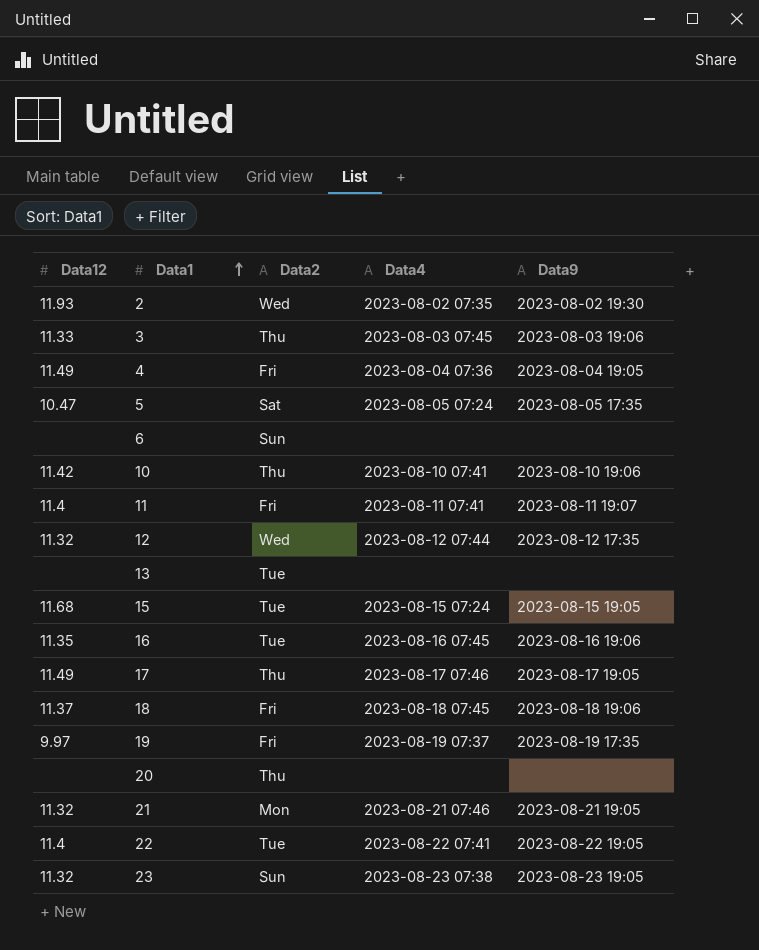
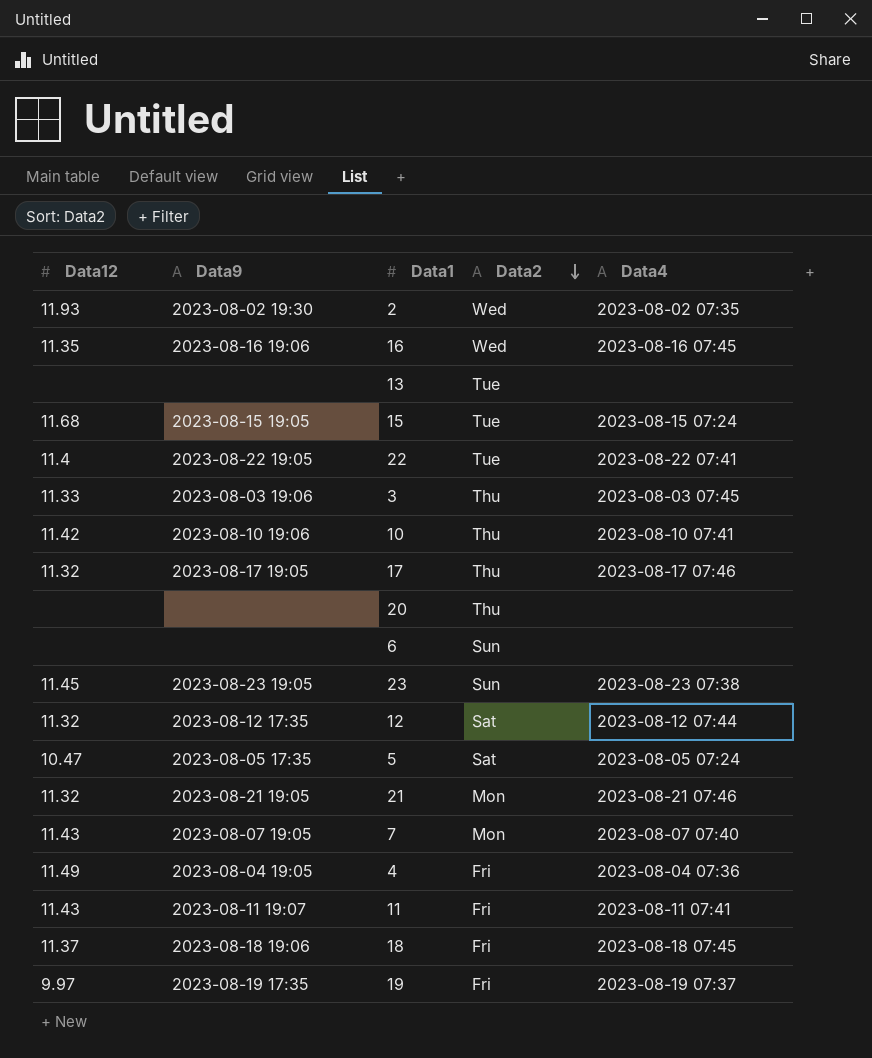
row order: Data1 ascending -> Data2 descending
column Data9 | position: 5 -> 2
16 | Data2: Tue -> Wed
17 | Data12: 11.49 -> 11.32
23 | Data12: 11.32 -> 11.45
12 | Data2: Wed -> Sat
row 7: none -> 11.43 | 2023-08-07 19:05 | Mon | 2023-08-07 07:40
11 | Data12: 11.4 -> 11.43

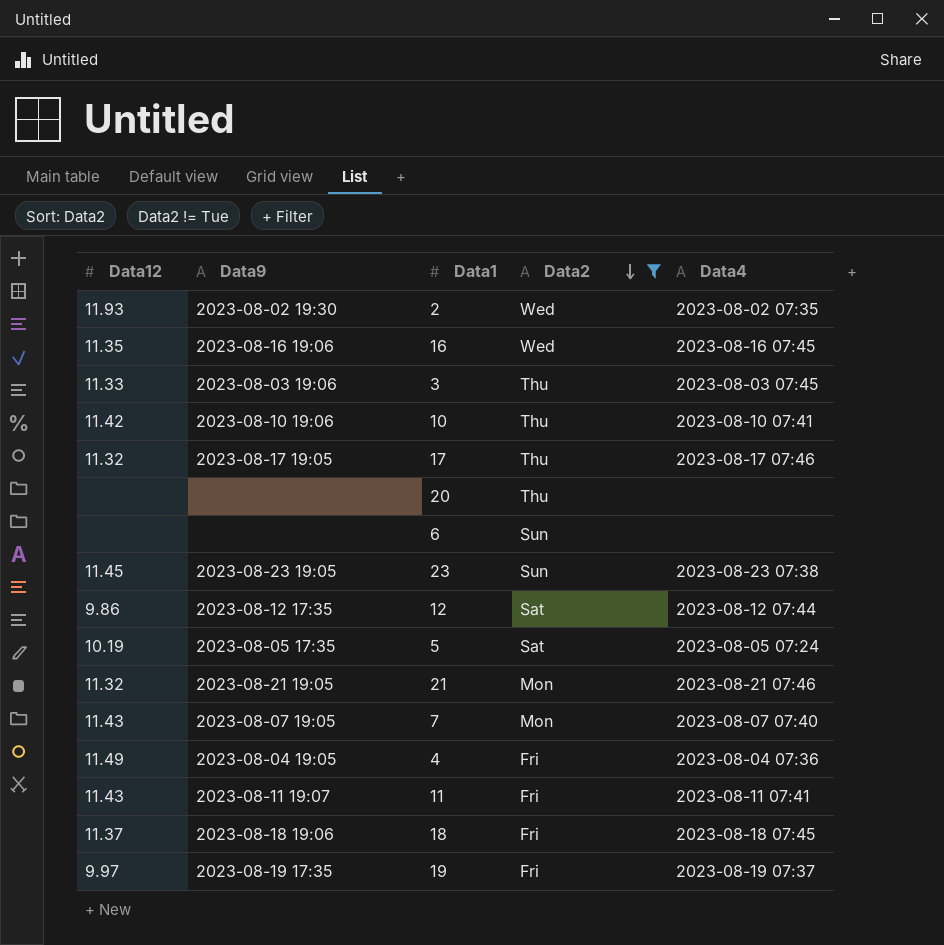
filter: none -> Data2 != Tue
12 | Data12: 11.32 -> 9.86
5 | Data12: 10.47 -> 10.19

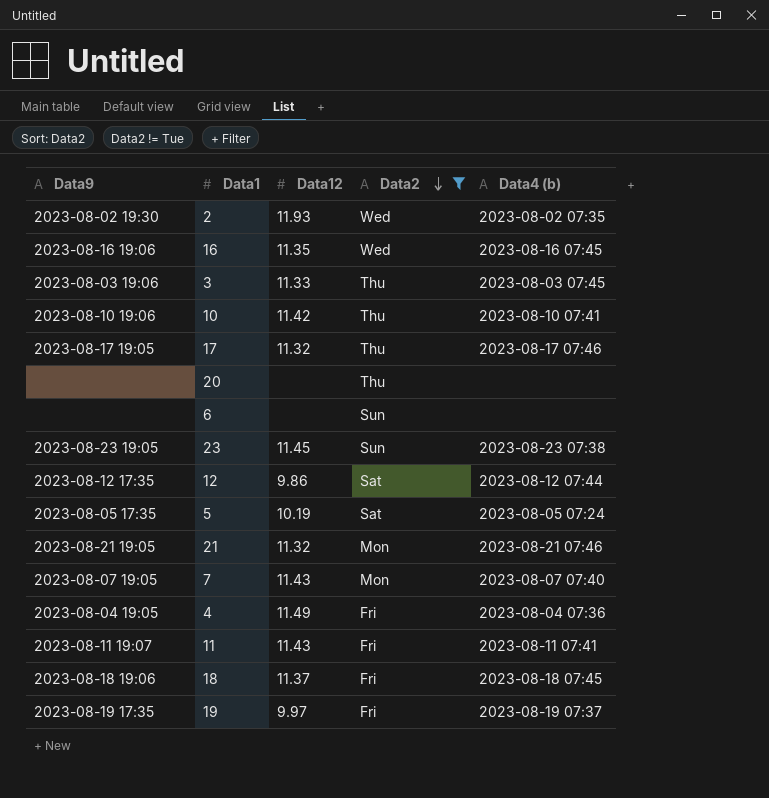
column Data12 | position: 1 -> 3
column name: Data4 -> Data4 (b)

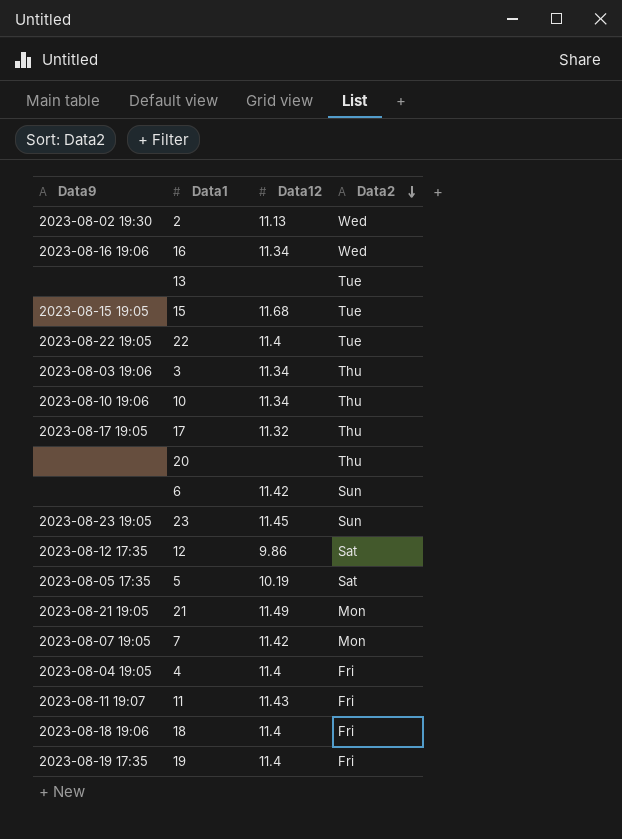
filter: Data2 != Tue -> none
column Data4 (b) | position: 5 -> none
2 | Data12: 11.93 -> 11.13
16 | Data12: 11.35 -> 11.34
3 | Data12: 11.33 -> 11.34
10 | Data12: 11.42 -> 11.34
6 | Data12: none -> 11.42
21 | Data12: 11.32 -> 11.49
7 | Data12: 11.43 -> 11.42
4 | Data12: 11.49 -> 11.4
18 | Data12: 11.37 -> 11.4
19 | Data12: 9.97 -> 11.4

